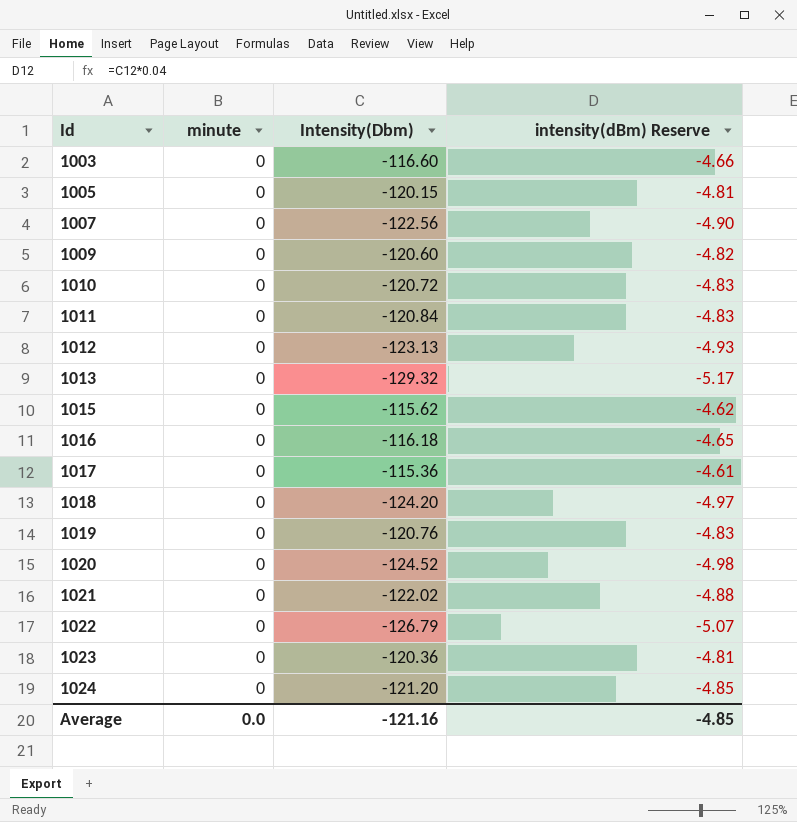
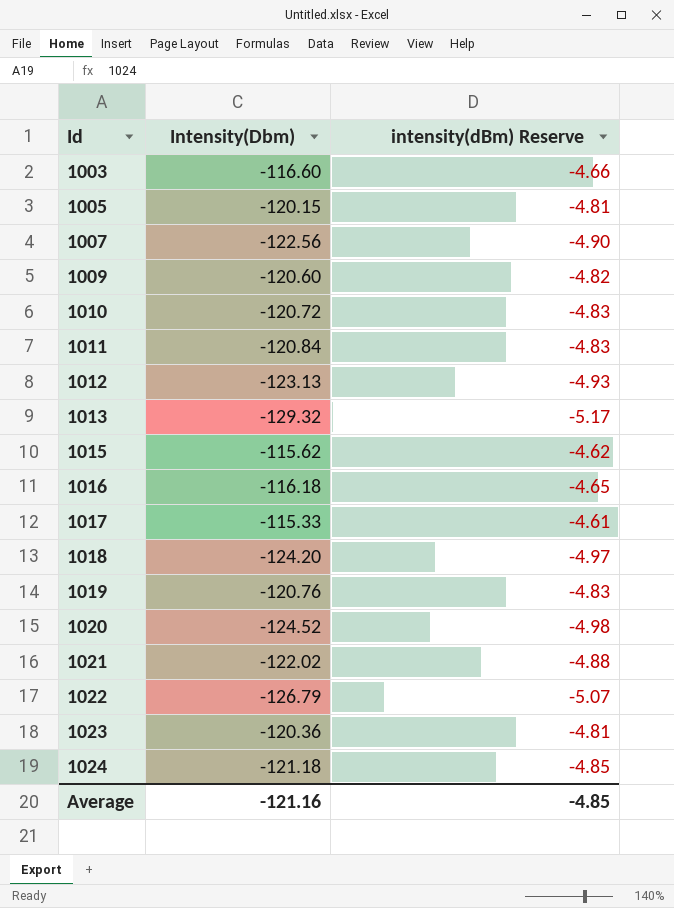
column minute | position: 2 -> none
1017 | Intensity(Dbm): -115.36 -> -115.33
1024 | Intensity(Dbm): -121.20 -> -121.18

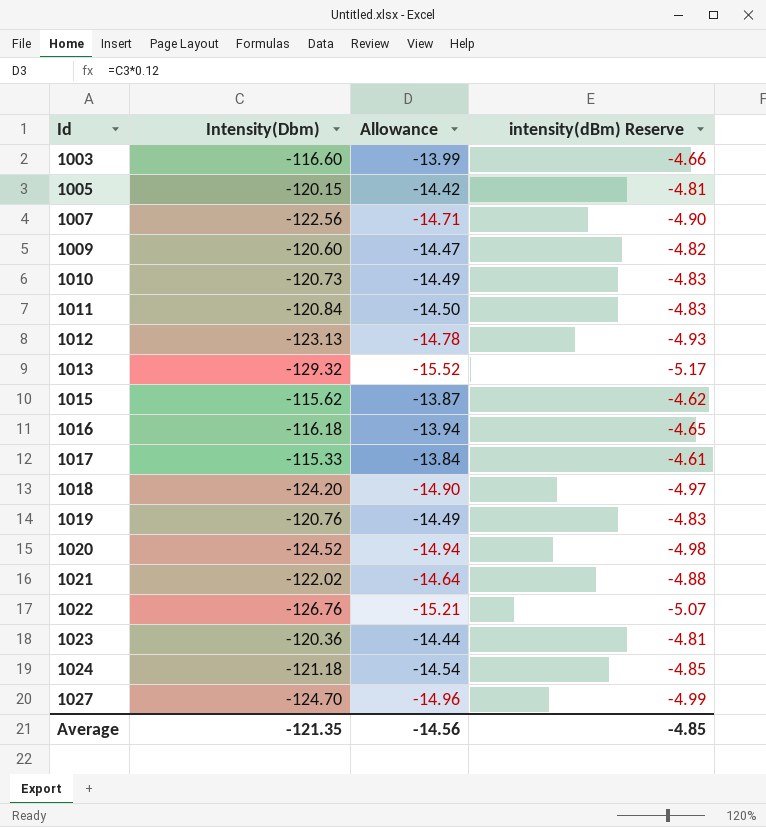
column Allowance | formula: none -> [Intensity(Dbm)] * 0.12
1010 | Intensity(Dbm): -120.72 -> -120.73
1022 | Intensity(Dbm): -126.79 -> -126.76
row 1027: none -> -124.70 | -14.96 | -4.99
Average | Intensity(Dbm): -121.16 -> -121.35

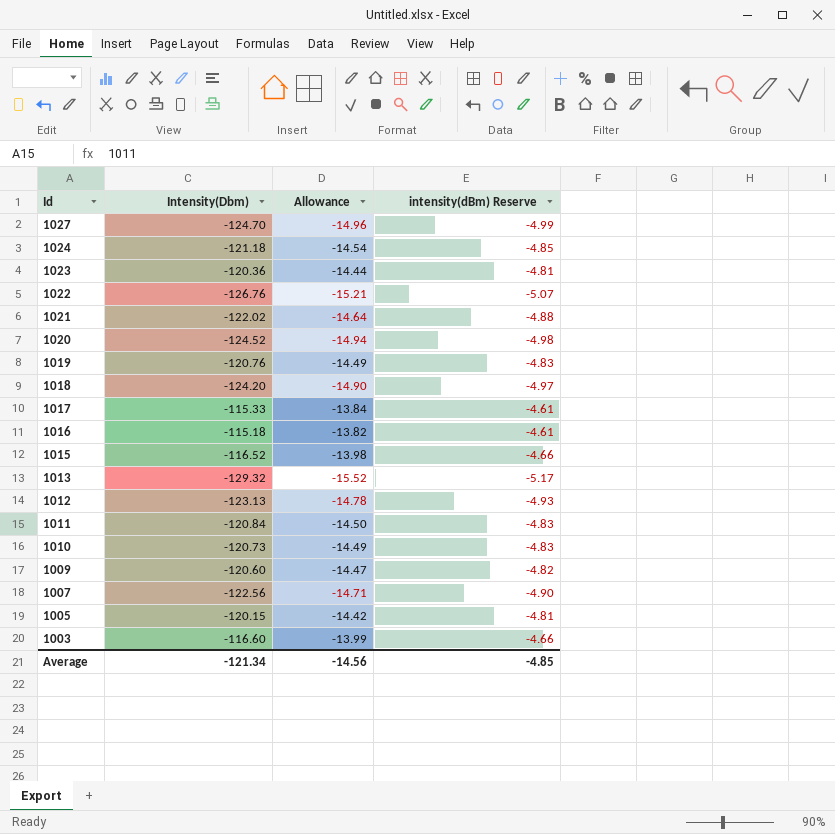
row order: Id ascending -> Id descending
1016 | Intensity(Dbm): -116.18 -> -115.18
1016 | Allowance: -13.94 -> -13.82
1016 | intensity(dBm) Reserve: -4.65 -> -4.61
1015 | Intensity(Dbm): -115.62 -> -116.52
1015 | Allowance: -13.87 -> -13.98
1015 | intensity(dBm) Reserve: -4.62 -> -4.66
Average | Intensity(Dbm): -121.35 -> -121.34

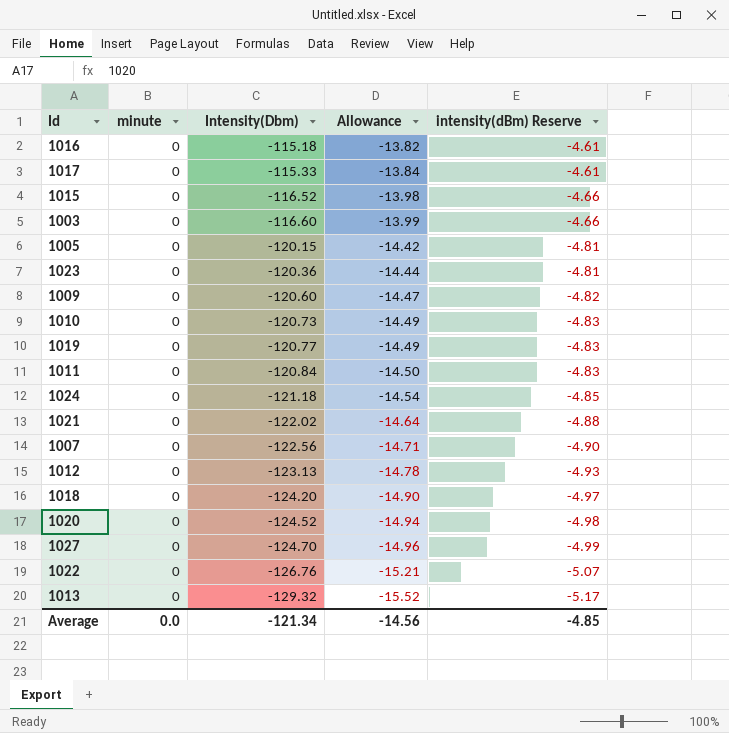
row order: Id descending -> Intensity(Dbm) descending
column minute | position: none -> 2
1019 | Intensity(Dbm): -120.76 -> -120.77

